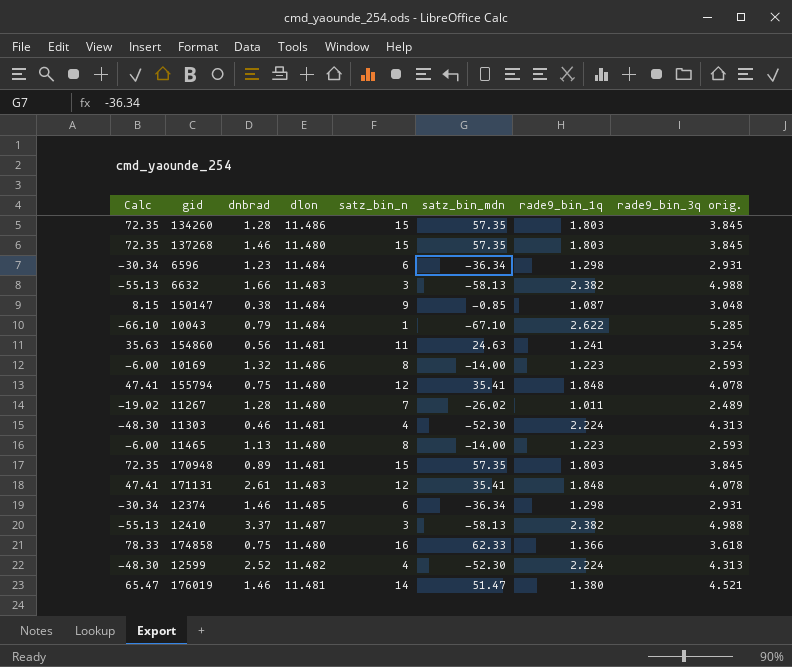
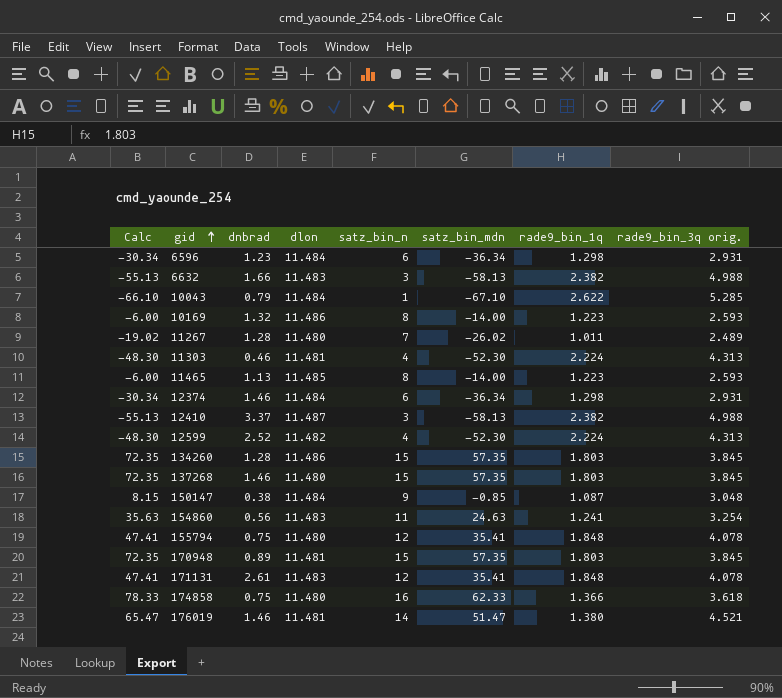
row order: none -> gid ascending
11465 | dlon: 11.480 -> 11.485
12374 | dlon: 11.485 -> 11.484
154860 | dlon: 11.481 -> 11.483

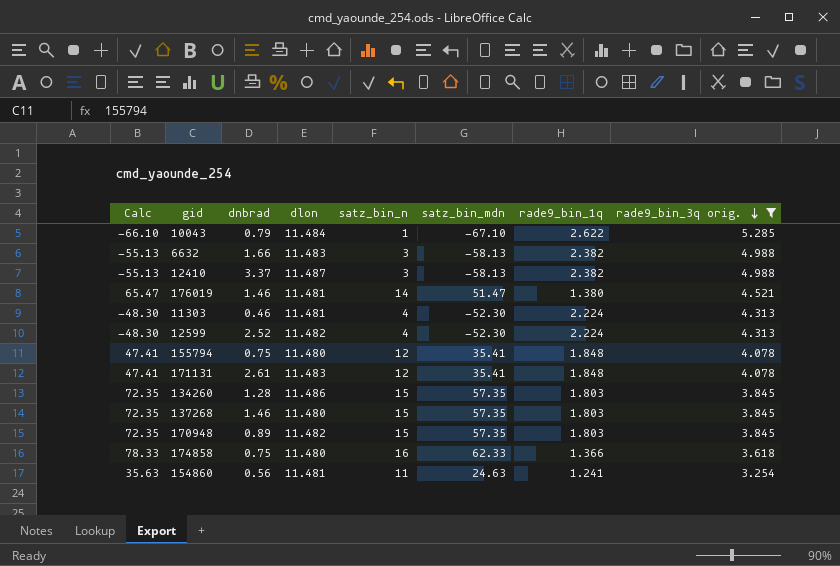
filter: none -> rade9_bin_3q orig. >= 3.254
row order: gid ascending -> rade9_bin_3q orig. descending
170948 | dlon: 11.481 -> 11.482
154860 | dlon: 11.483 -> 11.481

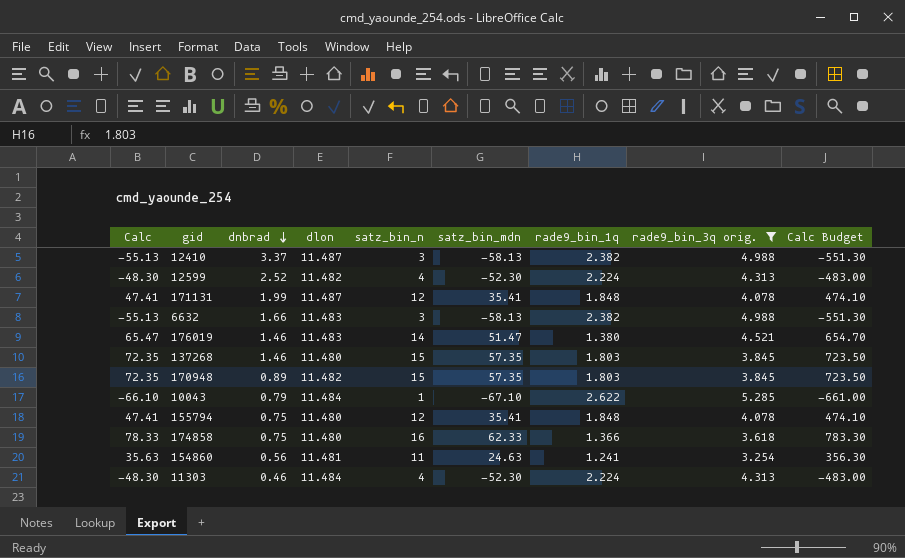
row order: rade9_bin_3q orig. descending -> dnbrad descending
column Calc Budget | formula: none -> [Calc] * 10
row 134260: 72.35 | 1.28 | 11.486 | 15 | 57.35 | 1.803 | 3.845 -> none
171131 | dnbrad: 2.61 -> 1.99
171131 | dlon: 11.483 -> 11.487
176019 | dlon: 11.481 -> 11.483
11303 | dlon: 11.481 -> 11.484

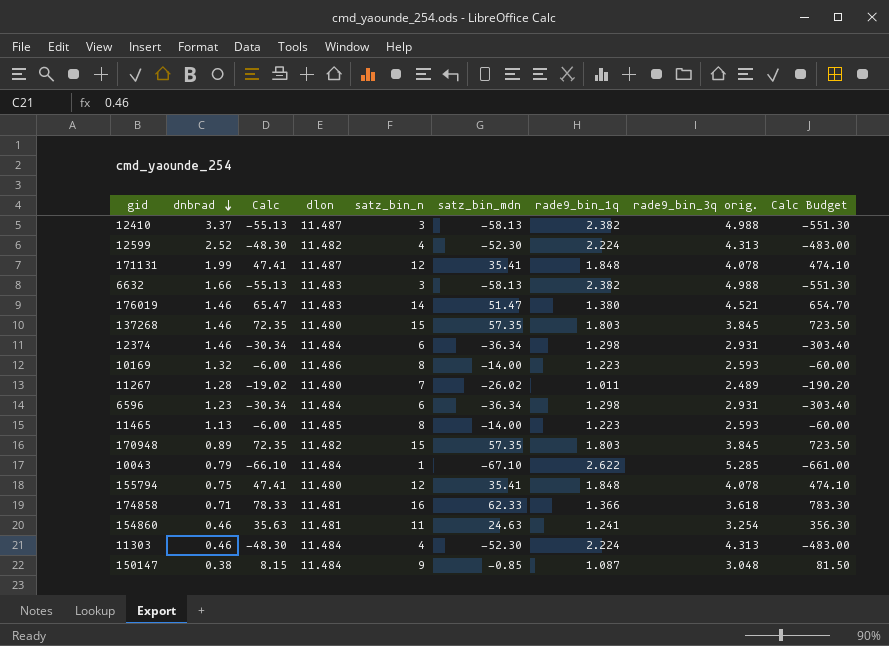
filter: rade9_bin_3q orig. >= 3.254 -> none
column Calc | position: 1 -> 3
174858 | dnbrad: 0.75 -> 0.71
174858 | dlon: 11.480 -> 11.481
154860 | dnbrad: 0.56 -> 0.46

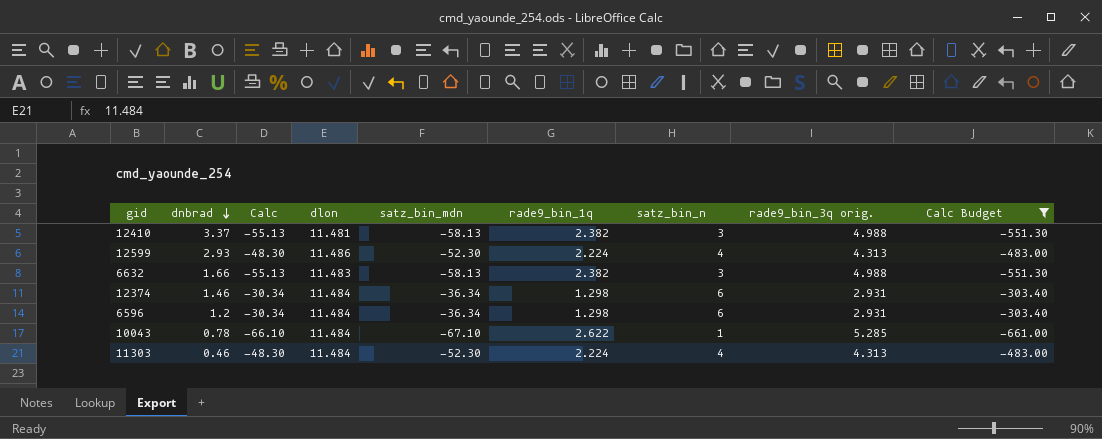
filter: none -> Calc Budget <= -303.40
column satz_bin_n | position: 5 -> 7
12410 | dlon: 11.487 -> 11.481
12599 | dnbrad: 2.52 -> 2.93
12599 | dlon: 11.482 -> 11.486
6596 | dnbrad: 1.23 -> 1.2
10043 | dnbrad: 0.79 -> 0.78

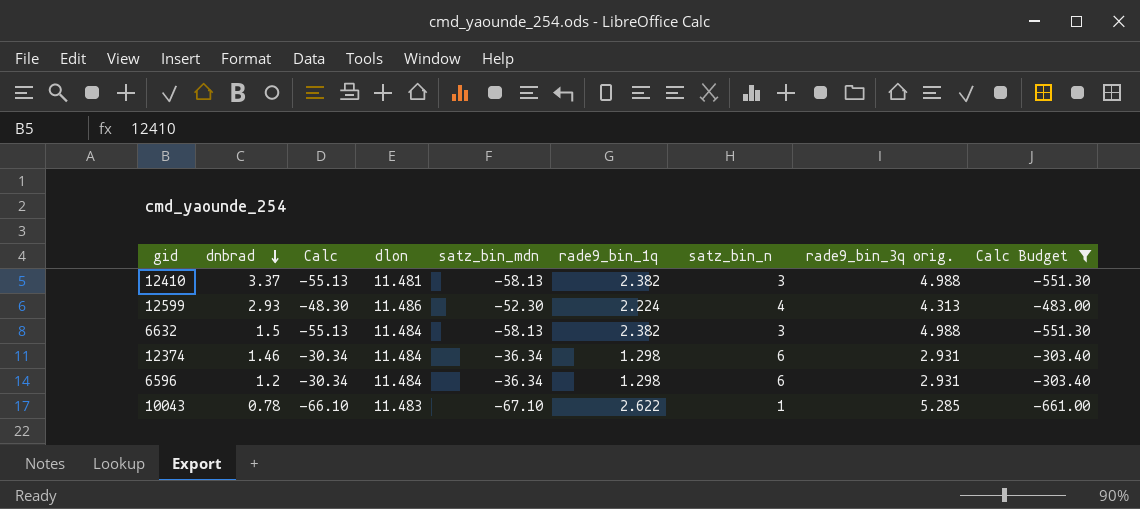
row 11303: 0.46 | -48.30 | 11.484 | -52.30 | 2.224 | 4 | 4.313 | -483.00 -> none
6632 | dnbrad: 1.66 -> 1.5
6632 | dlon: 11.483 -> 11.484
10043 | dlon: 11.484 -> 11.483

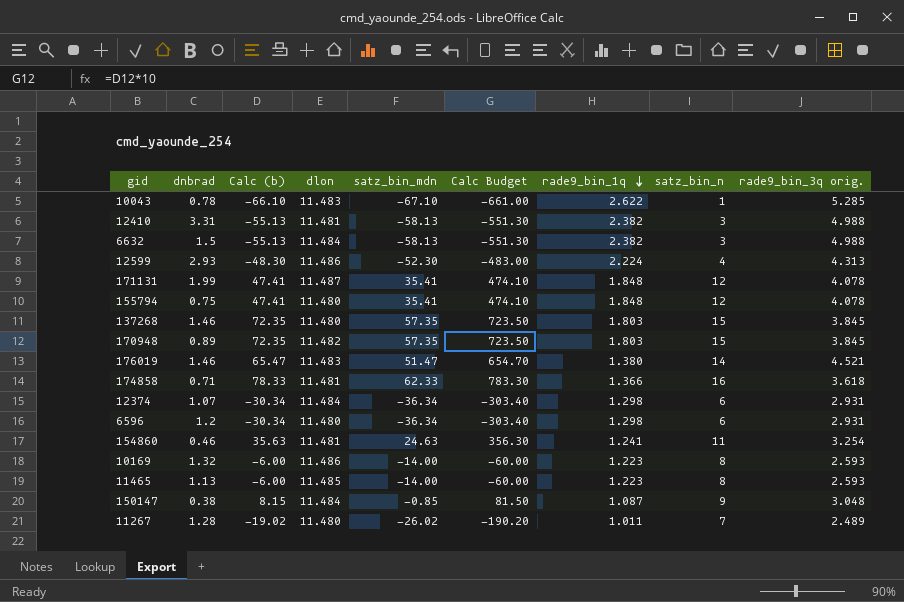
filter: Calc Budget <= -303.40 -> none
row order: dnbrad descending -> rade9_bin_1q descending
column name: Calc -> Calc (b)
column Calc Budget | position: 9 -> 6
12410 | dnbrad: 3.37 -> 3.31
12374 | dnbrad: 1.46 -> 1.07
6596 | dlon: 11.484 -> 11.480

